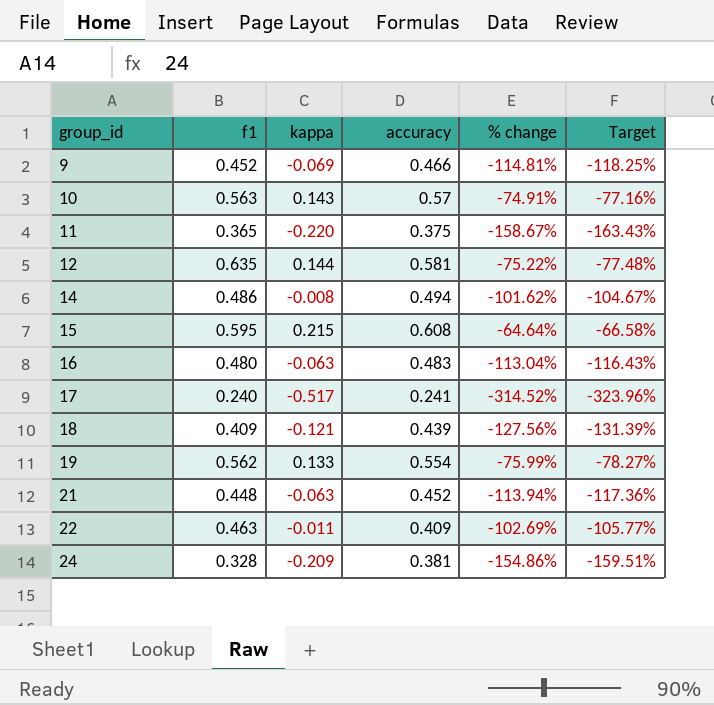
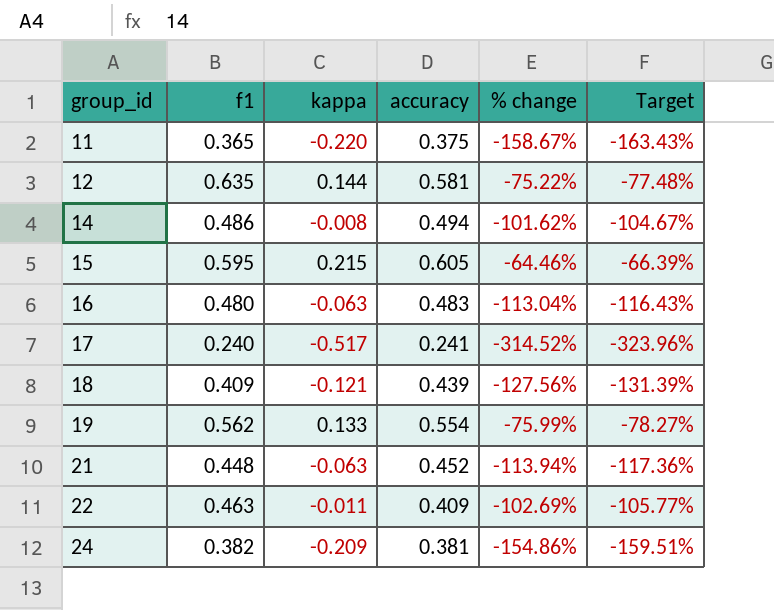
row 9: 0.452 | -0.069 | 0.466 | -114.81% | -118.25% -> none
row 10: 0.563 | 0.143 | 0.57 | -74.91% | -77.16% -> none
15 | accuracy: 0.608 -> 0.605
15 | % change: -64.64% -> -64.46%
15 | Target: -66.58% -> -66.39%
24 | f1: 0.328 -> 0.382

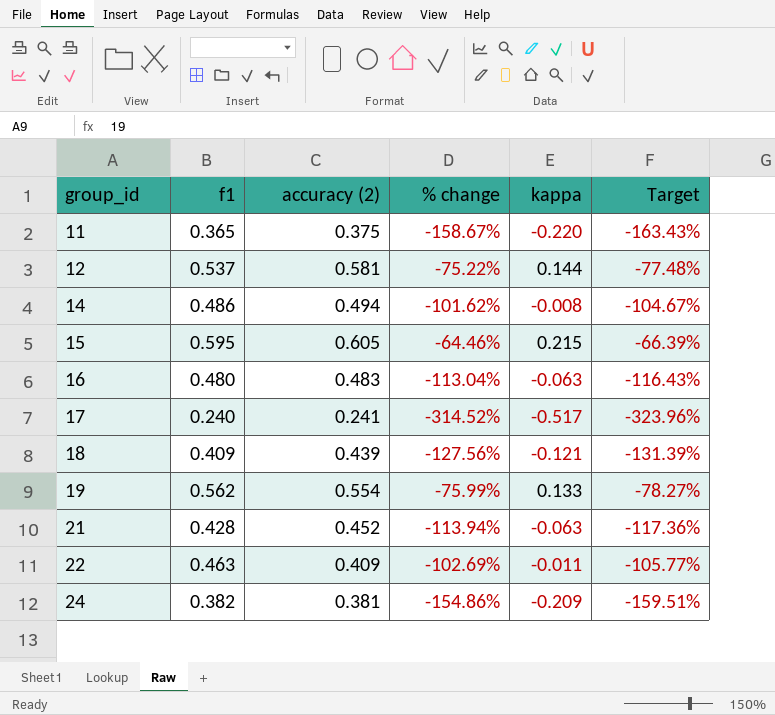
column name: accuracy -> accuracy (2)
column kappa | position: 3 -> 5
12 | f1: 0.635 -> 0.537
21 | f1: 0.448 -> 0.428

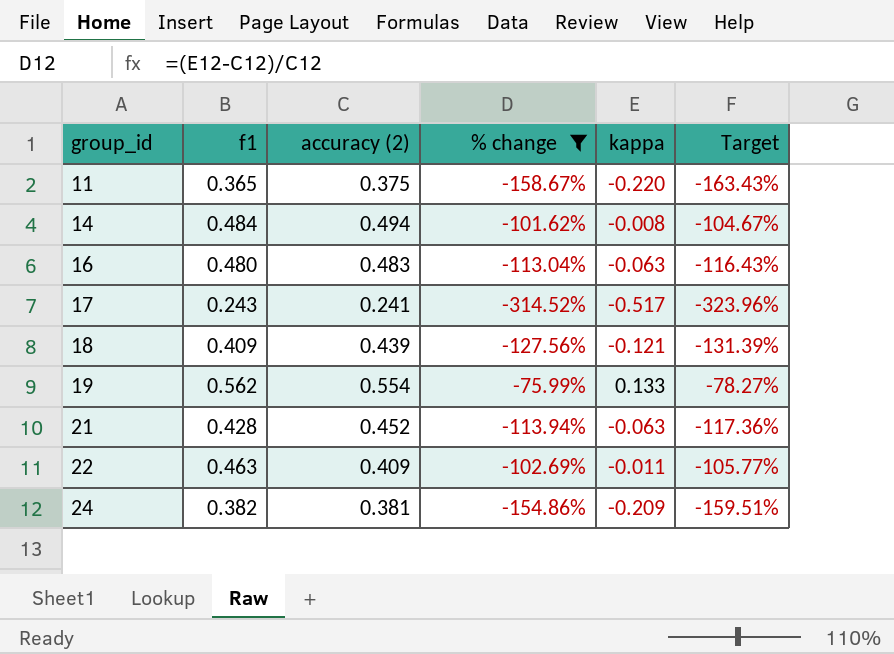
filter: none -> % change <= -75.99%
14 | f1: 0.486 -> 0.484
17 | f1: 0.240 -> 0.243

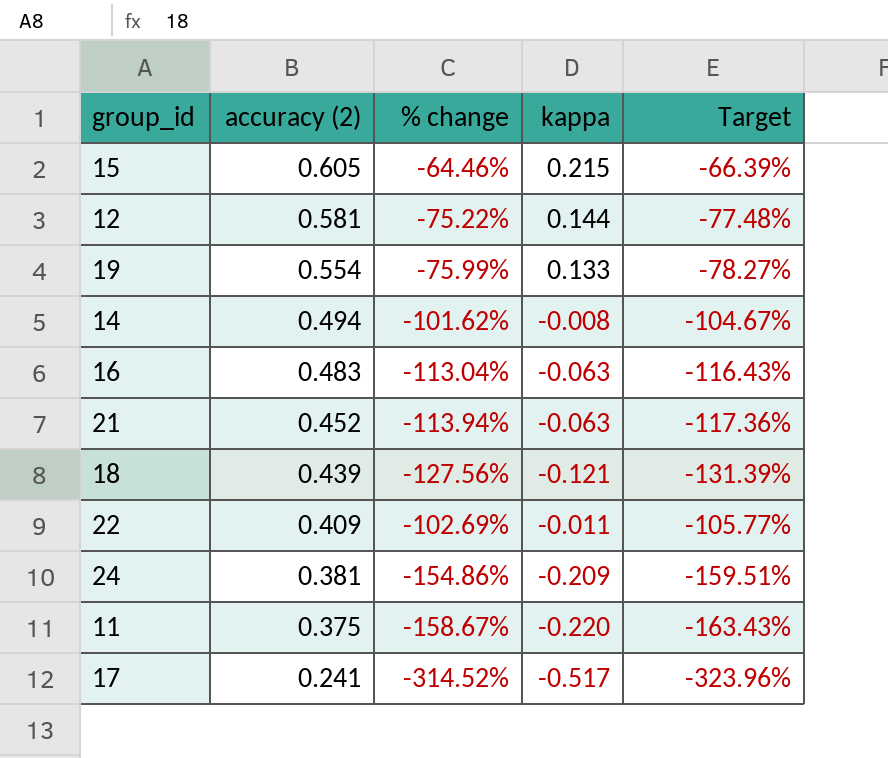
filter: % change <= -75.99% -> none
row order: group_id ascending -> accuracy (2) descending
column f1 | position: 2 -> none

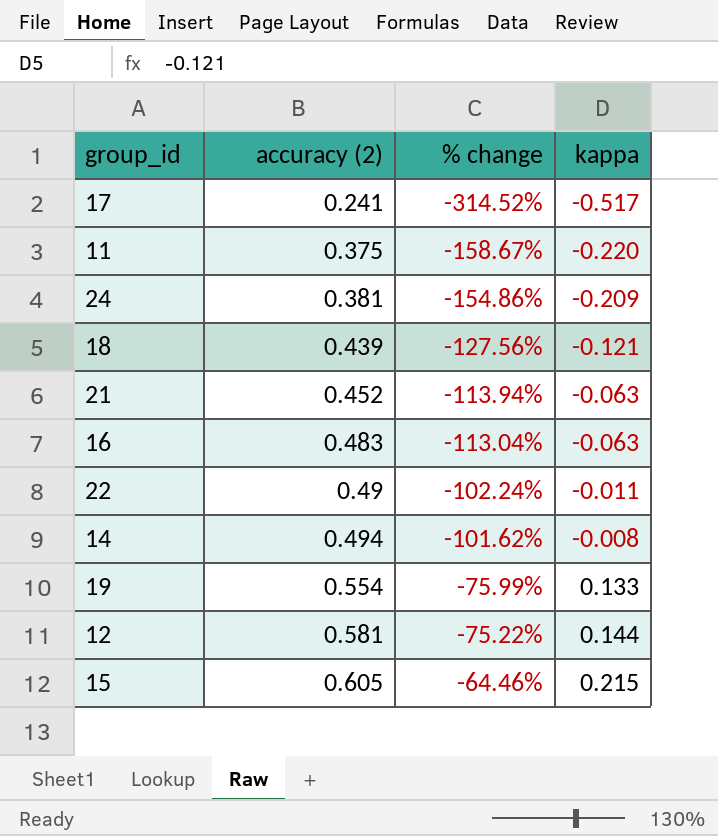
row order: accuracy (2) descending -> accuracy (2) ascending
column Target | formula: [% change] * 1.03 -> none
22 | accuracy (2): 0.409 -> 0.49
22 | % change: -102.69% -> -102.24%

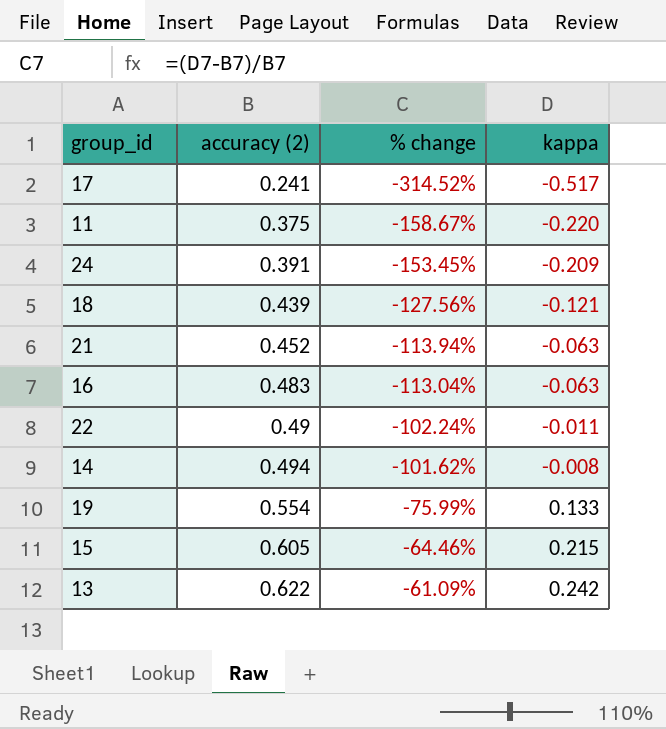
row 12: 0.581 | -75.22% | 0.144 -> none
24 | accuracy (2): 0.381 -> 0.391
24 | % change: -154.86% -> -153.45%
row 13: none -> 0.622 | -61.09% | 0.242

